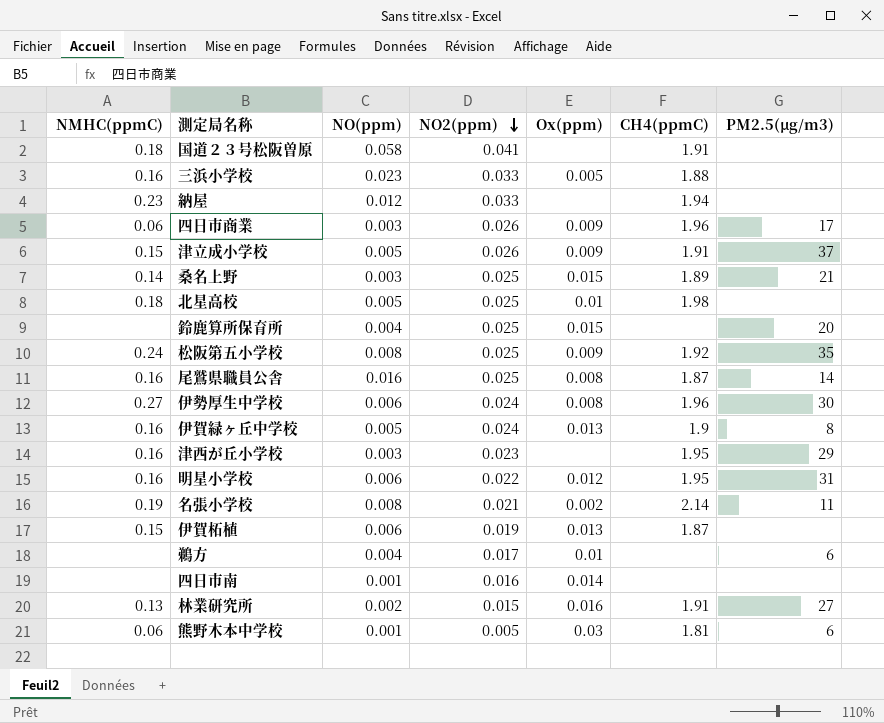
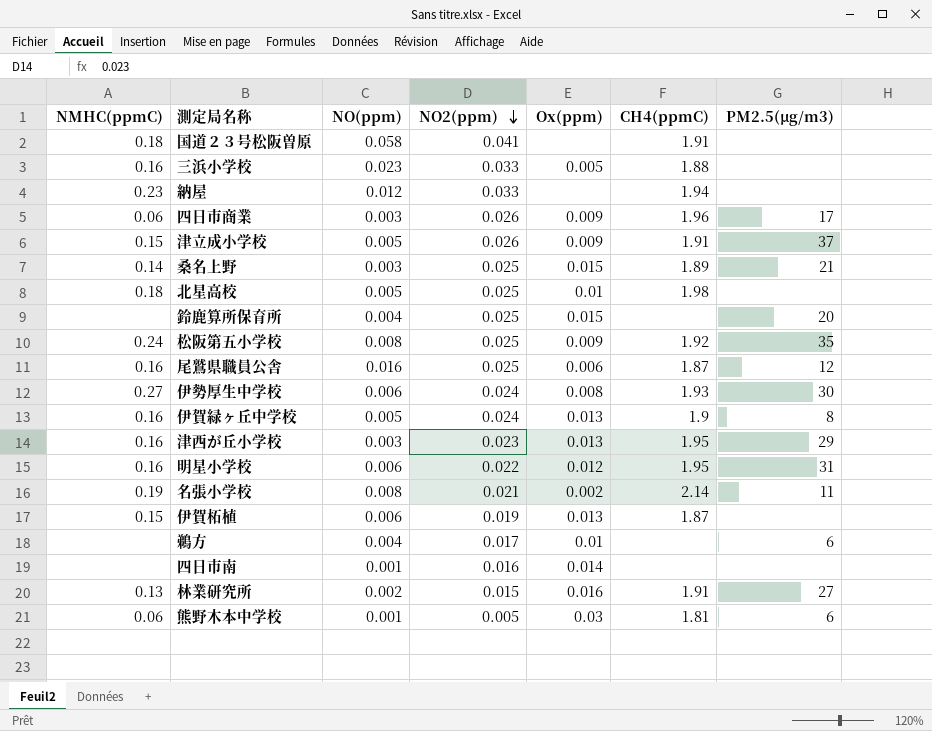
尾鷲県職員公舎 | Ox(ppm): 0.008 -> 0.006
尾鷲県職員公舎 | PM2.5(μg/m3): 14 -> 12
伊勢厚生中学校 | CH4(ppmC): 1.96 -> 1.93
津西が丘小学校 | Ox(ppm): none -> 0.013

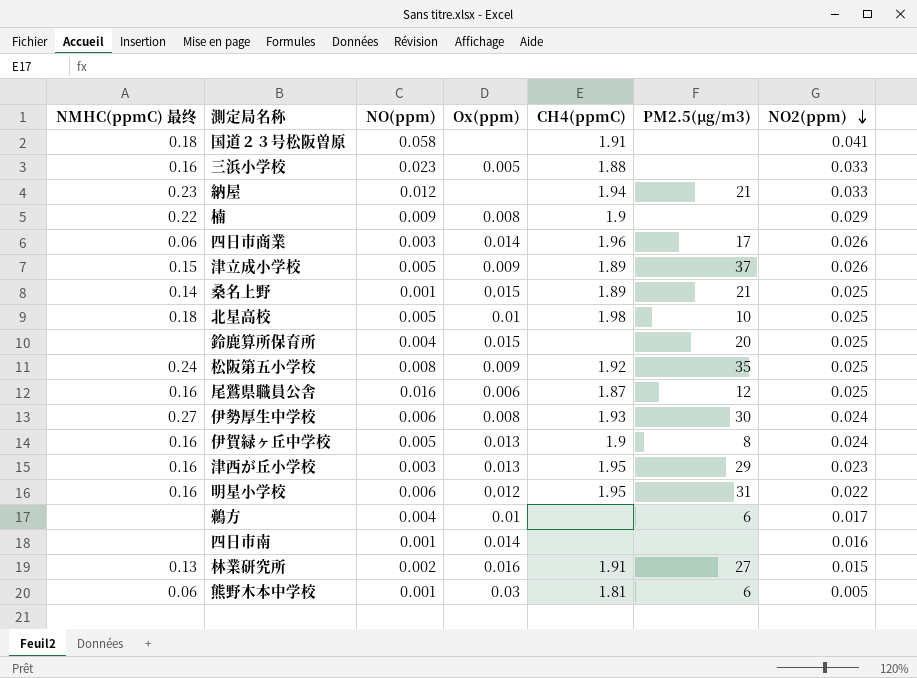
column name: NMHC(ppmC) -> NMHC(ppmC) 最终
column NO2(ppm) | position: 4 -> 7
row 名張小学校: 0.19 | 0.008 | 0.021 | 0.002 | 2.14 | 11 -> none
row 伊賀柘植: 0.15 | 0.006 | 0.019 | 0.013 | 1.87 | none -> none
納屋 | PM2.5(μg/m3): none -> 21
row 楠: none -> 0.22 | 0.009 | 0.008 | 1.9 | none | 0.029
四日市商業 | Ox(ppm): 0.009 -> 0.014
津立成小学校 | CH4(ppmC): 1.91 -> 1.89
桑名上野 | NO(ppm): 0.003 -> 0.001
北星高校 | PM2.5(μg/m3): none -> 10

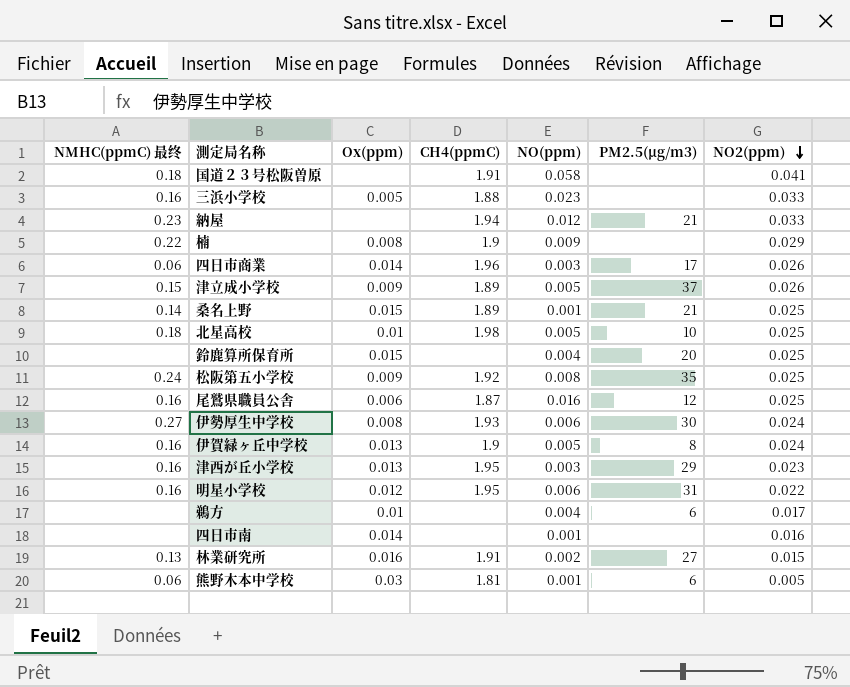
column NO(ppm) | position: 3 -> 5

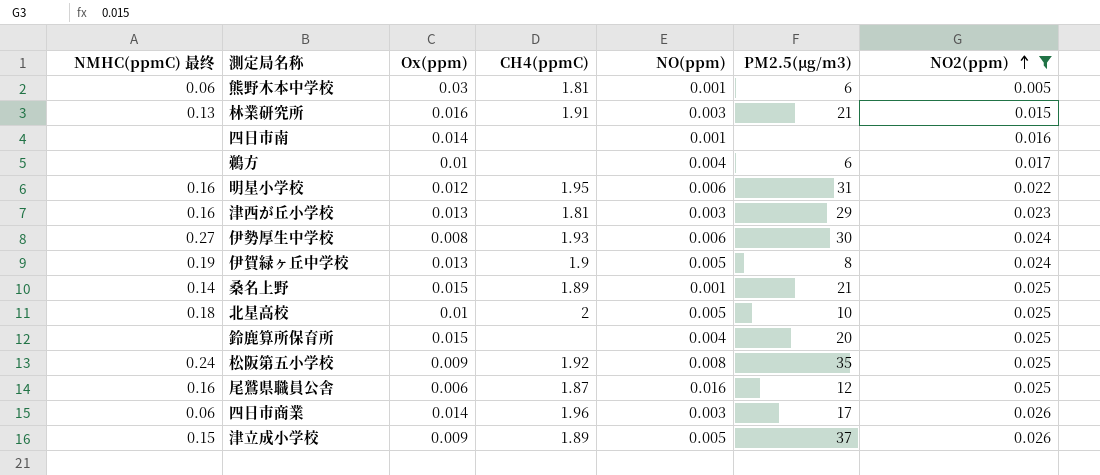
filter: none -> NO2(ppm) <= 0.026
row order: NO2(ppm) descending -> NO2(ppm) ascending
林業研究所 | NO(ppm): 0.002 -> 0.003
林業研究所 | PM2.5(μg/m3): 27 -> 21
津西が丘小学校 | CH4(ppmC): 1.95 -> 1.81
伊賀緑ヶ丘中学校 | NMHC(ppmC) 最终: 0.16 -> 0.19
北星高校 | CH4(ppmC): 1.98 -> 2

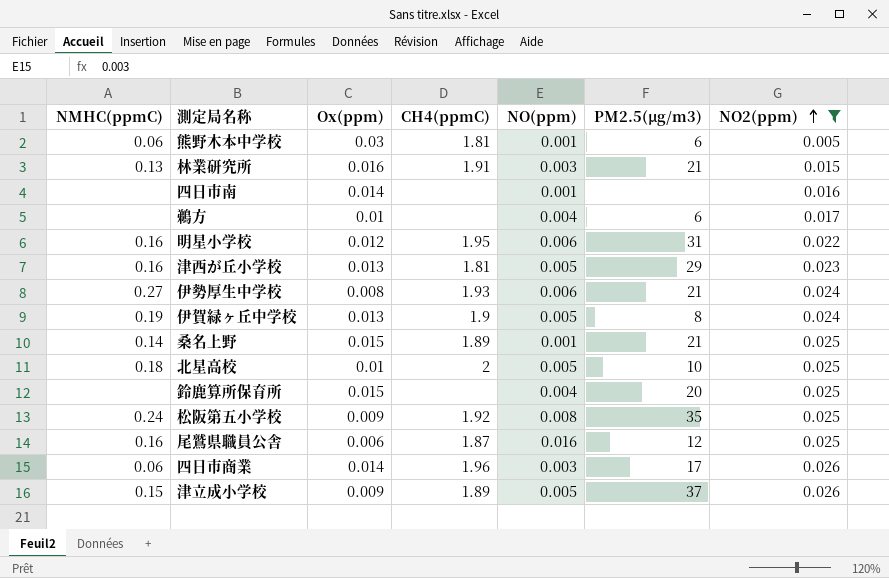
column name: NMHC(ppmC) 最终 -> NMHC(ppmC)
津西が丘小学校 | NO(ppm): 0.003 -> 0.005
伊勢厚生中学校 | PM2.5(μg/m3): 30 -> 21

